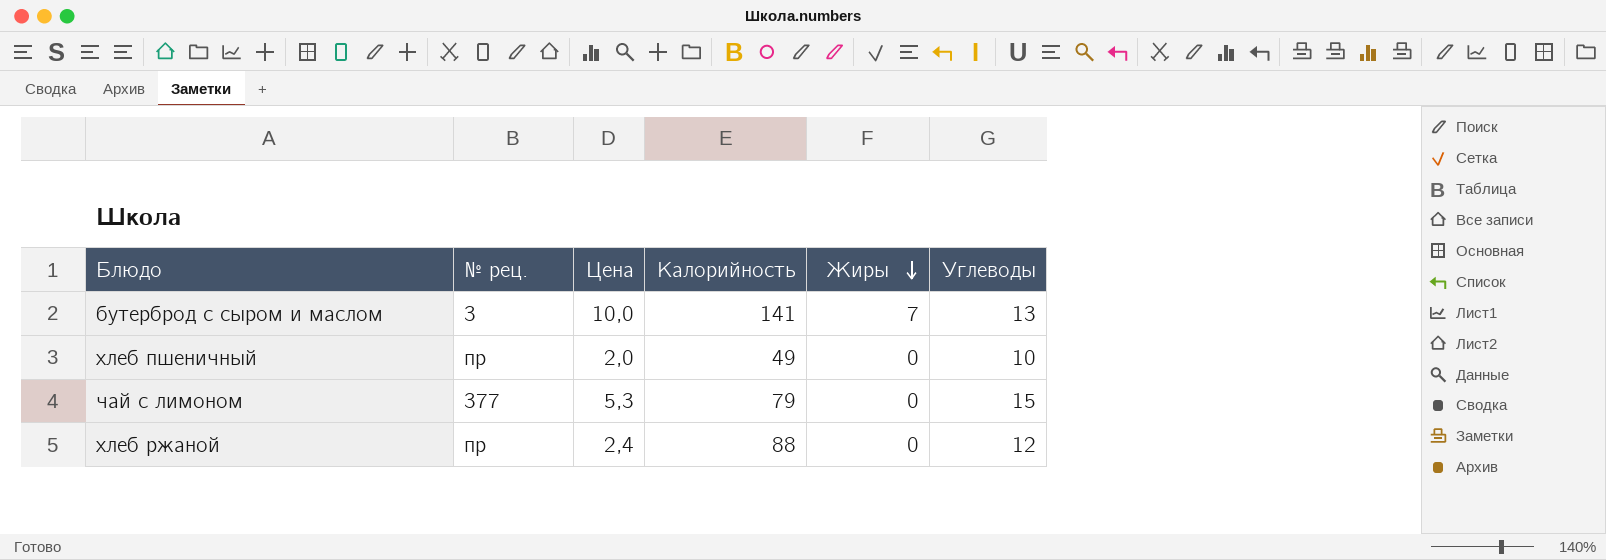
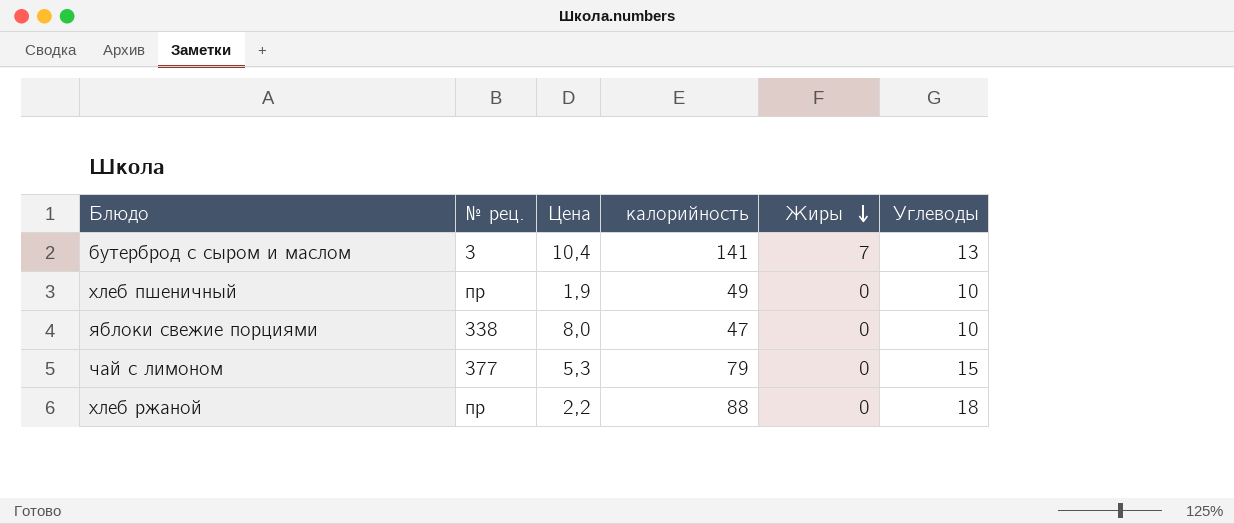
column name: Калорийность -> калорийность
бутерброд с сыром и маслом | Цена: 10,0 -> 10,4
хлеб пшеничный | Цена: 2,0 -> 1,9
row яблоки свежие порциями: none -> 338 | 8,0 | 47 | 0 | 10
хлеб ржаной | Цена: 2,4 -> 2,2
хлеб ржаной | Углеводы: 12 -> 18

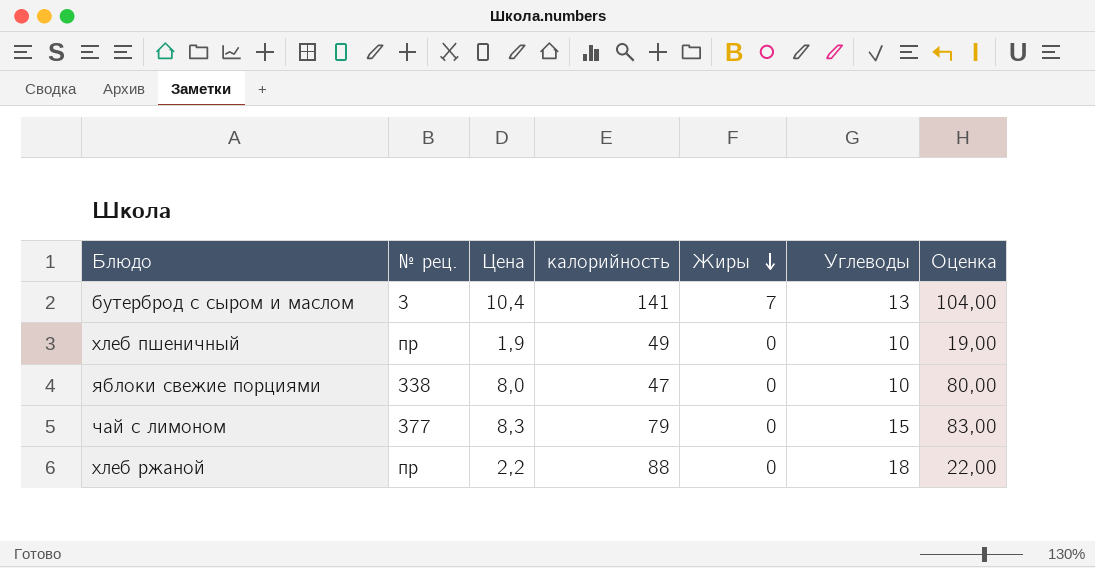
column Оценка | formula: none -> [Цена] * 10
чай с лимоном | Цена: 5,3 -> 8,3

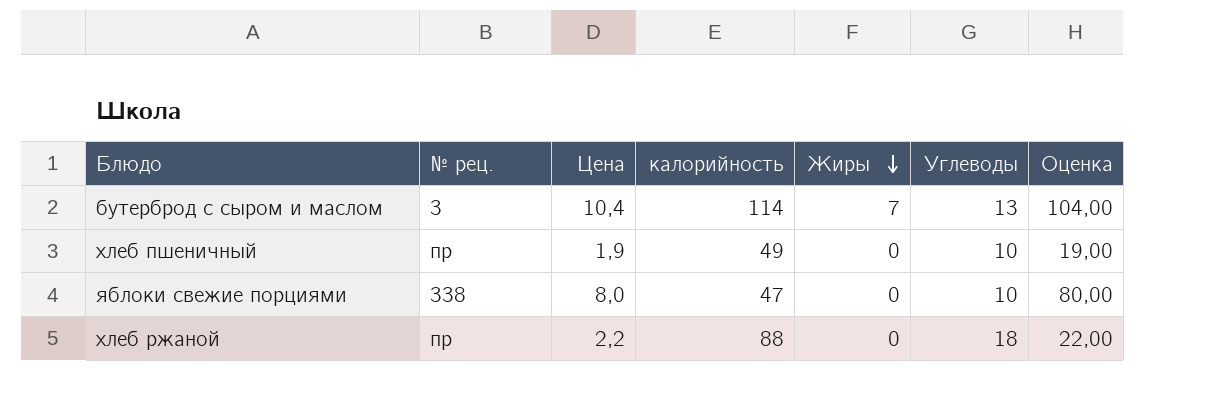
row чай с лимоном: 377 | 8,3 | 79 | 0 | 15 | 83,00 -> none
бутерброд с сыром и маслом | калорийность: 141 -> 114

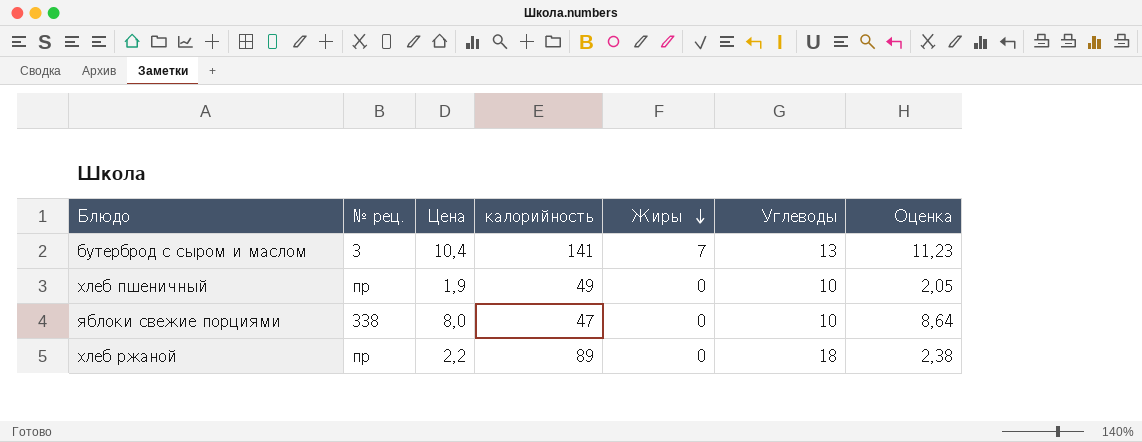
column Оценка | formula: [Цена] * 10 -> [Цена] * 1,08
бутерброд с сыром и маслом | калорийность: 114 -> 141
хлеб ржаной | калорийность: 88 -> 89

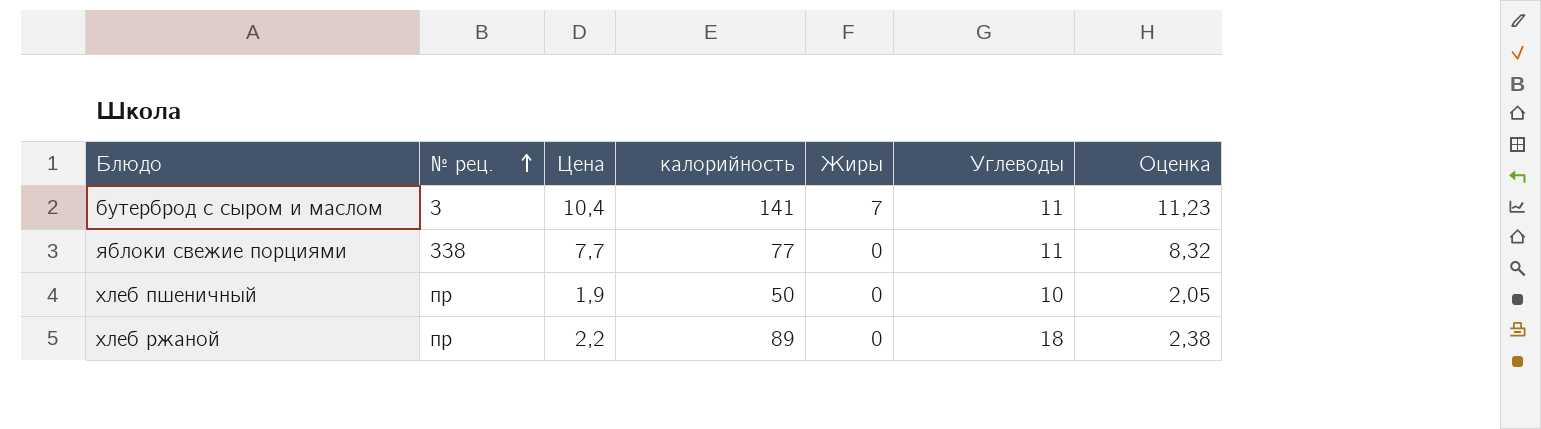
row order: Жиры descending -> № рец. ascending
бутерброд с сыром и маслом | Углеводы: 13 -> 11
яблоки свежие порциями | Цена: 8,0 -> 7,7
яблоки свежие порциями | калорийность: 47 -> 77
яблоки свежие порциями | Углеводы: 10 -> 11
яблоки свежие порциями | Оценка: 8,64 -> 8,32
хлеб пшеничный | калорийность: 49 -> 50

